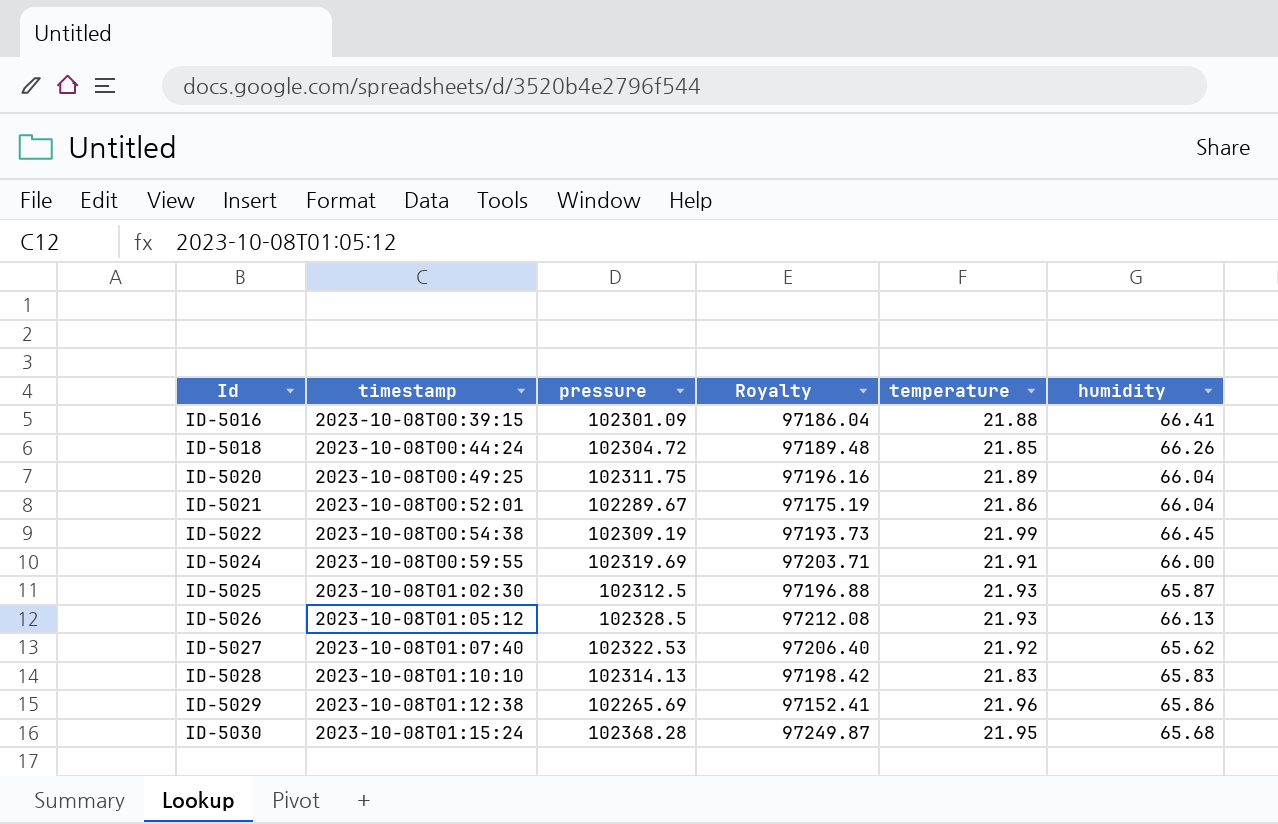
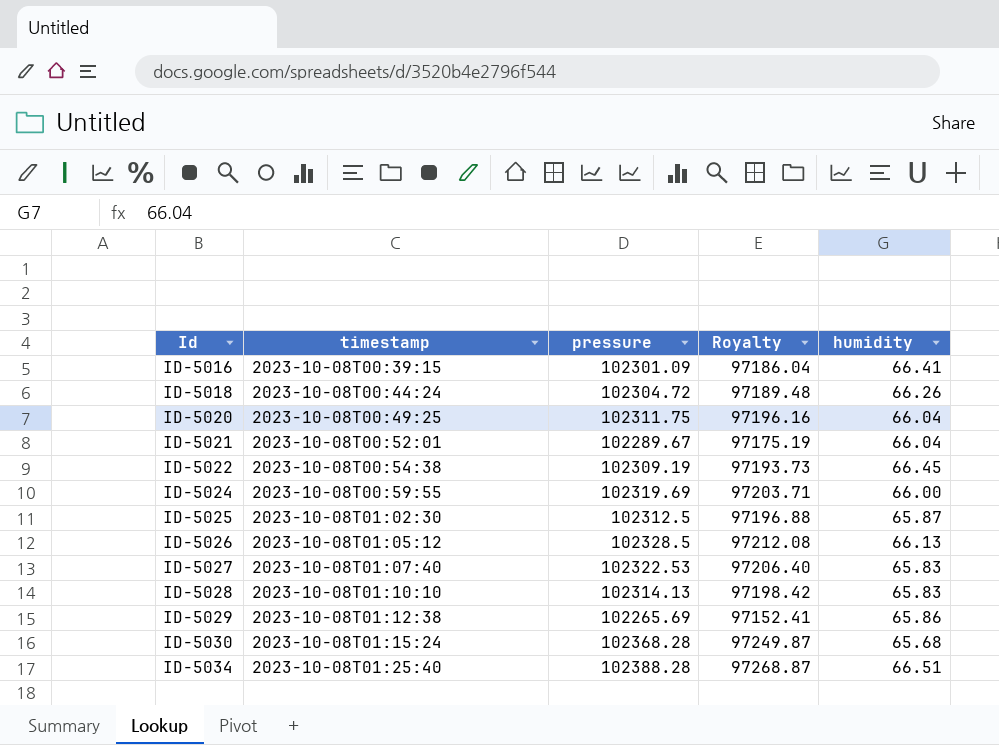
column temperature | position: 5 -> none
ID-5027 | humidity: 65.62 -> 65.83
row ID-5034: none -> 2023-10-08T01:25:40 | 102388.28 | 97268.87 | 66.51

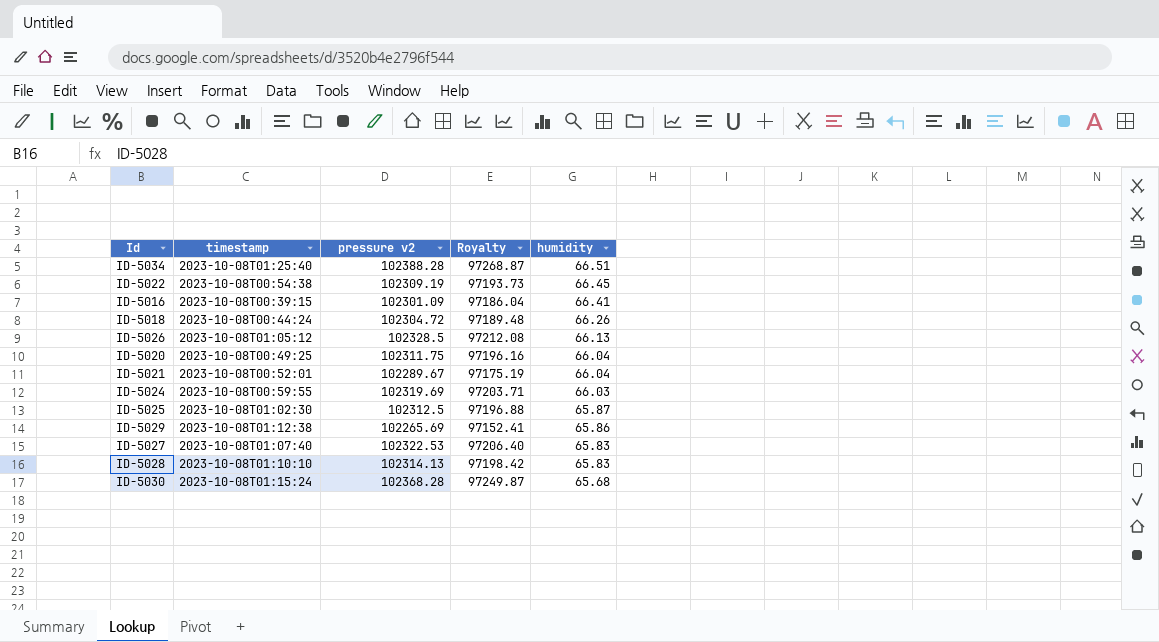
row order: Id ascending -> humidity descending
column name: pressure -> pressure v2
ID-5024 | humidity: 66.00 -> 66.03

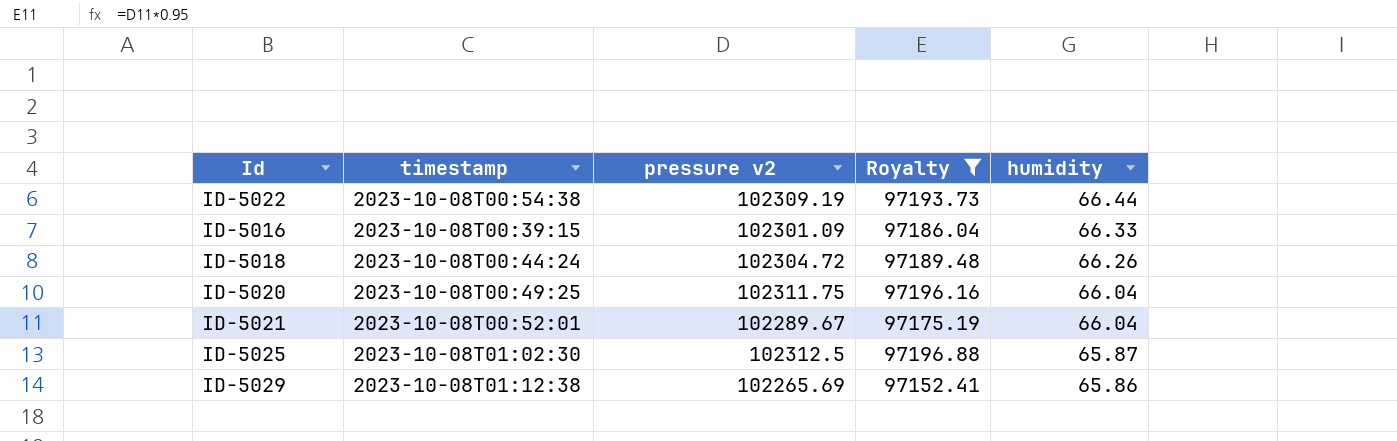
filter: none -> Royalty <= 97196.88
ID-5022 | humidity: 66.45 -> 66.44
ID-5016 | humidity: 66.41 -> 66.33

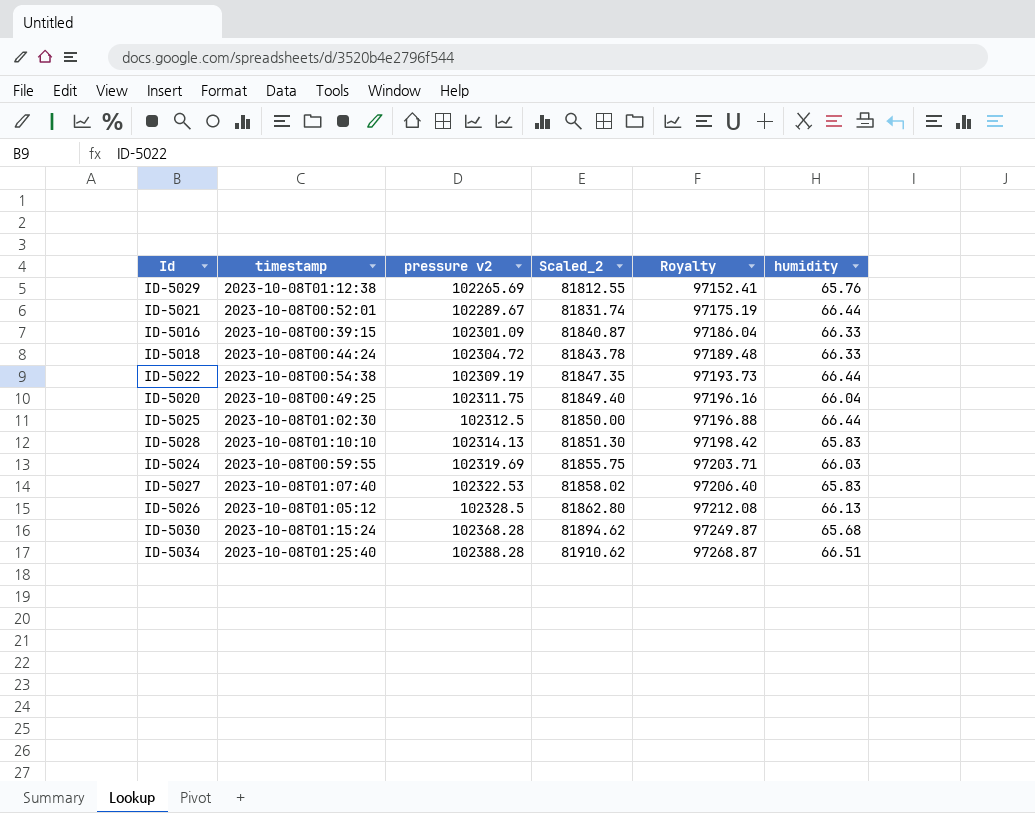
filter: Royalty <= 97196.88 -> none
row order: humidity descending -> pressure v2 ascending
column Scaled_2 | formula: none -> [pressure v2] * 0.8
ID-5029 | humidity: 65.86 -> 65.76
ID-5021 | humidity: 66.04 -> 66.44
ID-5018 | humidity: 66.26 -> 66.33
ID-5025 | humidity: 65.87 -> 66.44

